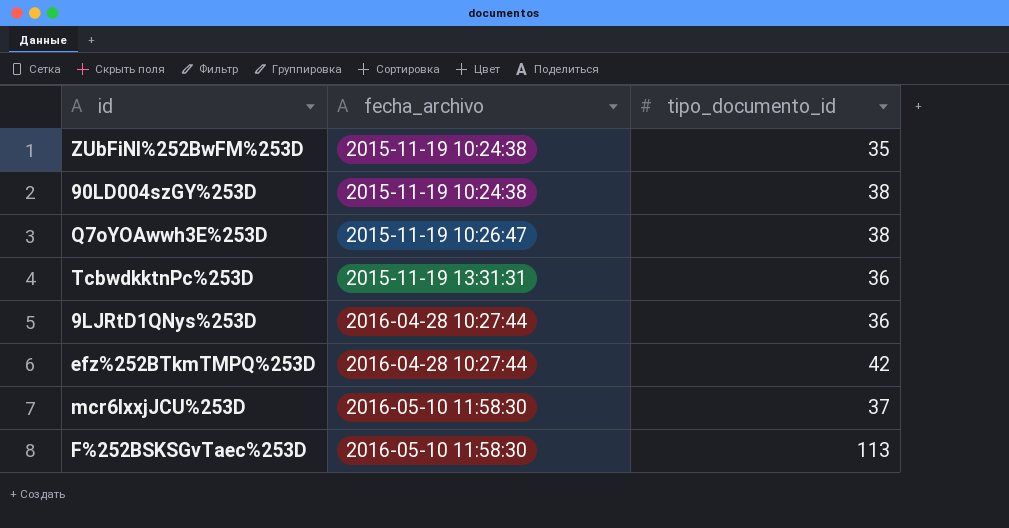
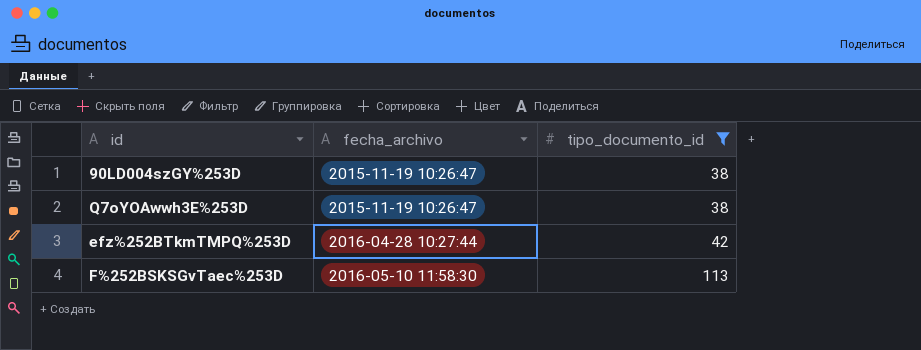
filter: none -> tipo_documento_id >= 38
90LD004szGY%253D | fecha_archivo: 2015-11-19 10:24:38 -> 2015-11-19 10:26:47

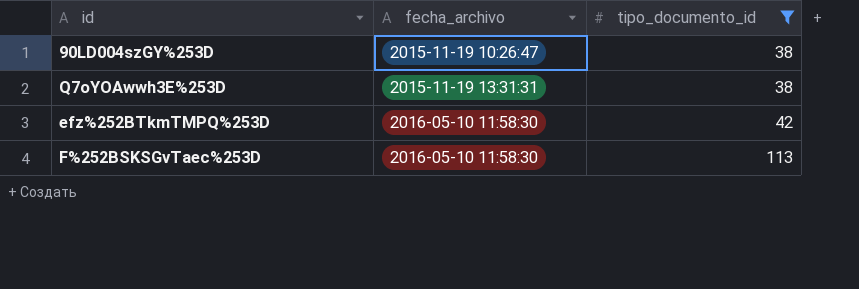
Q7oYOAwwh3E%253D | fecha_archivo: 2015-11-19 10:26:47 -> 2015-11-19 13:31:31
efz%252BTkmTMPQ%253D | fecha_archivo: 2016-04-28 10:27:44 -> 2016-05-10 11:58:30

